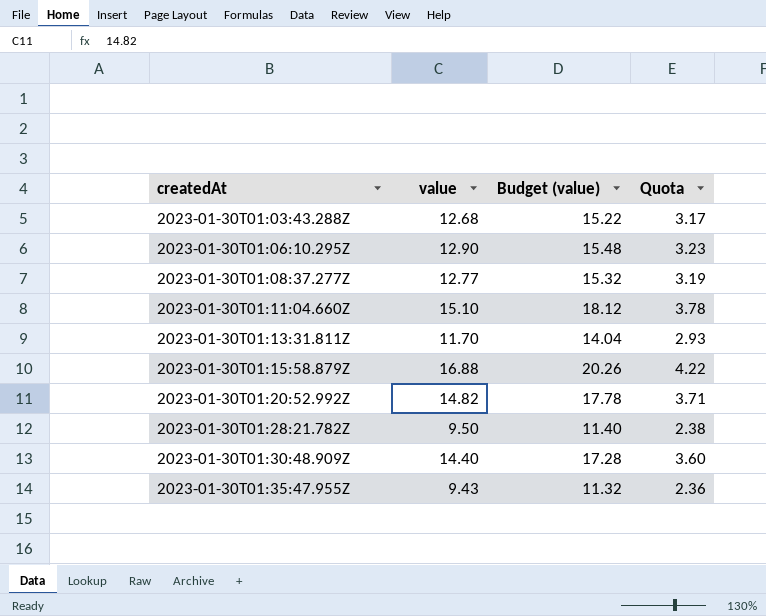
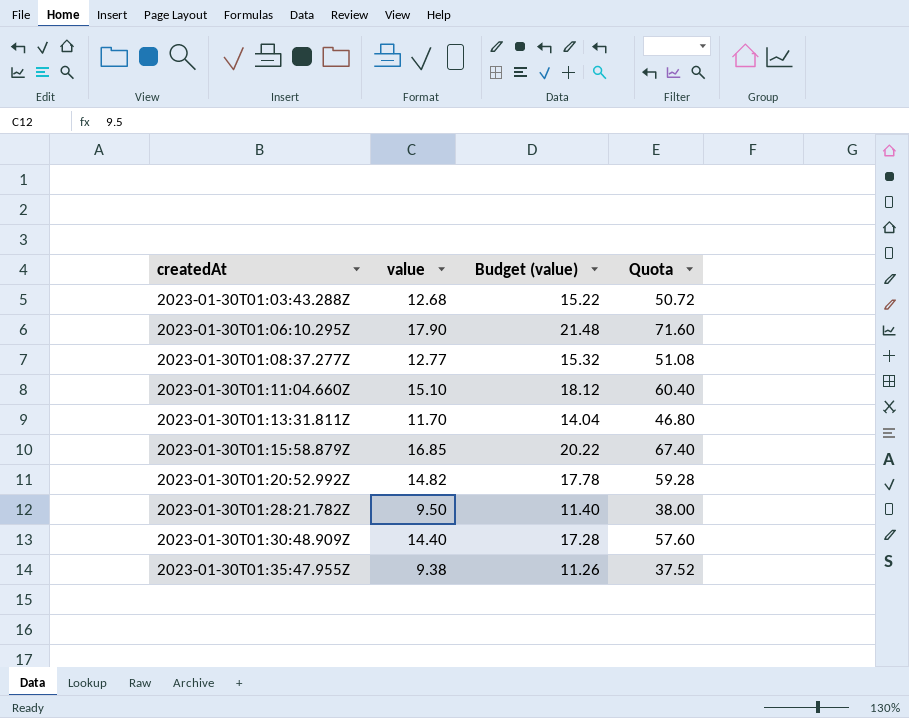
column Quota | formula: [value] * 0.25 -> [value] * 4
2023-01-30T01:06:10.295Z | value: 12.90 -> 17.90
2023-01-30T01:06:10.295Z | Budget (value): 15.48 -> 21.48
2023-01-30T01:15:58.879Z | value: 16.88 -> 16.85
2023-01-30T01:15:58.879Z | Budget (value): 20.26 -> 20.22
2023-01-30T01:35:47.955Z | value: 9.43 -> 9.38
2023-01-30T01:35:47.955Z | Budget (value): 11.32 -> 11.26

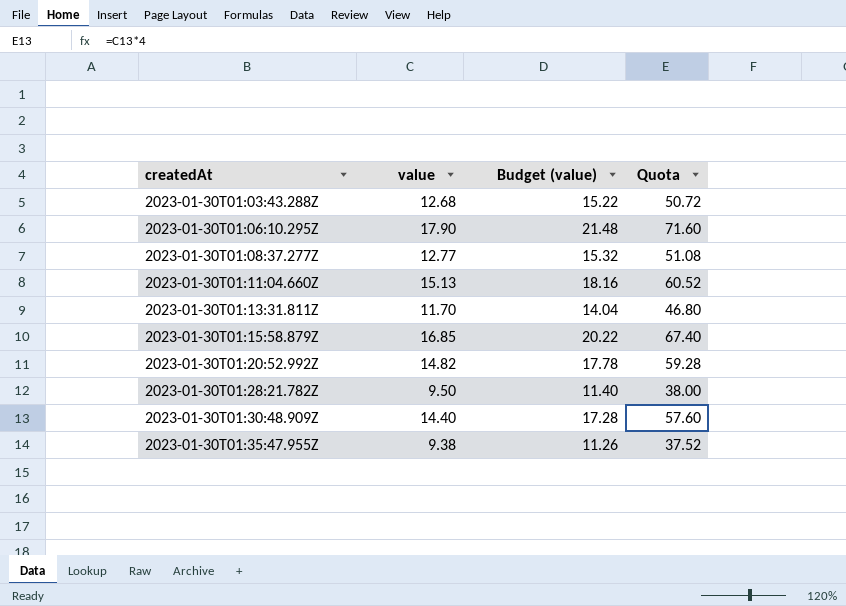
2023-01-30T01:11:04.660Z | value: 15.10 -> 15.13
2023-01-30T01:11:04.660Z | Budget (value): 18.12 -> 18.16
2023-01-30T01:11:04.660Z | Quota: 60.40 -> 60.52

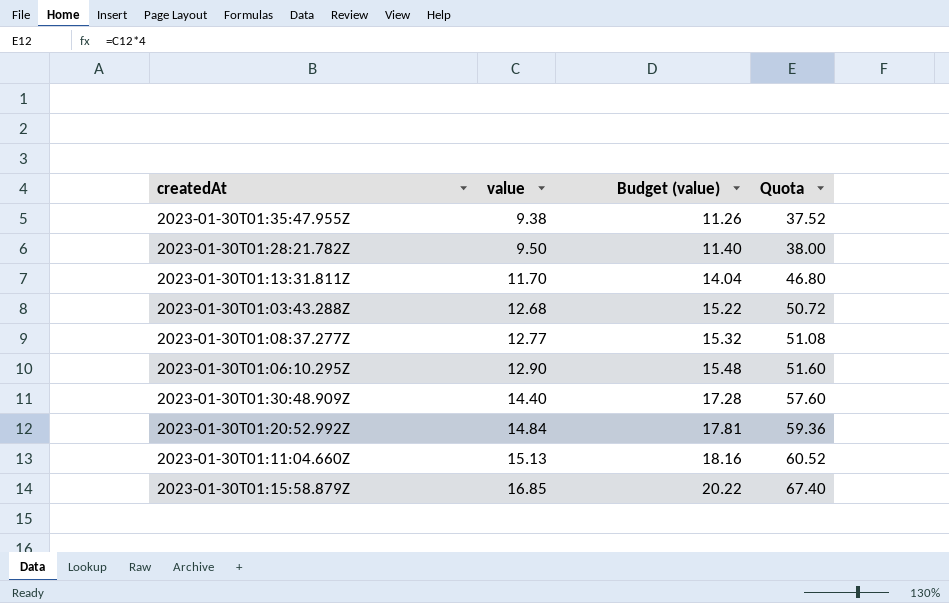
row order: createdAt ascending -> value ascending
2023-01-30T01:06:10.295Z | value: 17.90 -> 12.90
2023-01-30T01:06:10.295Z | Budget (value): 21.48 -> 15.48
2023-01-30T01:06:10.295Z | Quota: 71.60 -> 51.60
2023-01-30T01:20:52.992Z | value: 14.82 -> 14.84
2023-01-30T01:20:52.992Z | Budget (value): 17.78 -> 17.81
2023-01-30T01:20:52.992Z | Quota: 59.28 -> 59.36

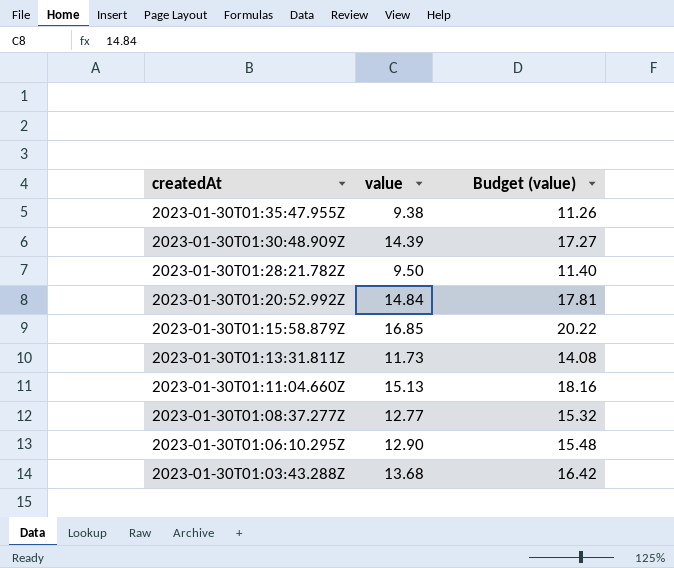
row order: value ascending -> createdAt descending
column Quota | formula: [value] * 4 -> none
2023-01-30T01:30:48.909Z | value: 14.40 -> 14.39
2023-01-30T01:30:48.909Z | Budget (value): 17.28 -> 17.27
2023-01-30T01:13:31.811Z | value: 11.70 -> 11.73
2023-01-30T01:13:31.811Z | Budget (value): 14.04 -> 14.08
2023-01-30T01:03:43.288Z | value: 12.68 -> 13.68
2023-01-30T01:03:43.288Z | Budget (value): 15.22 -> 16.42

